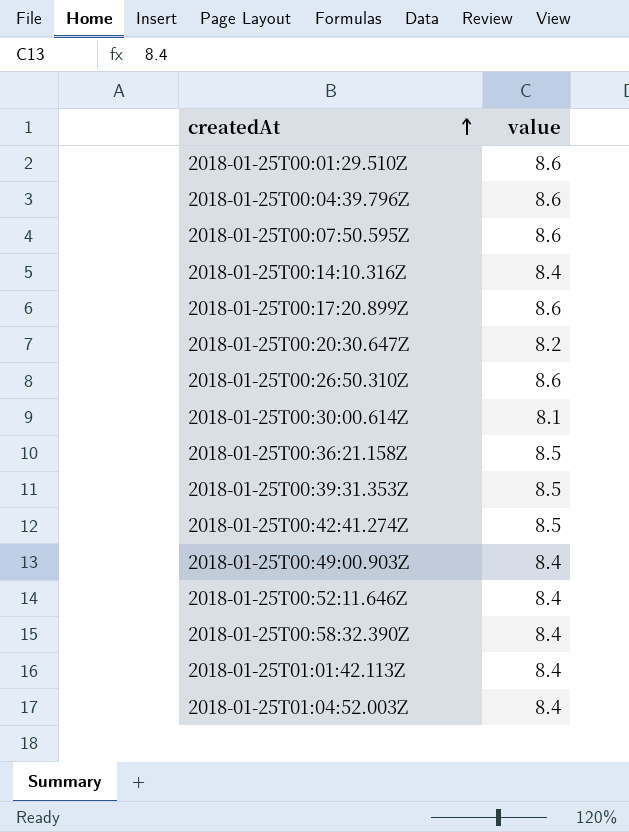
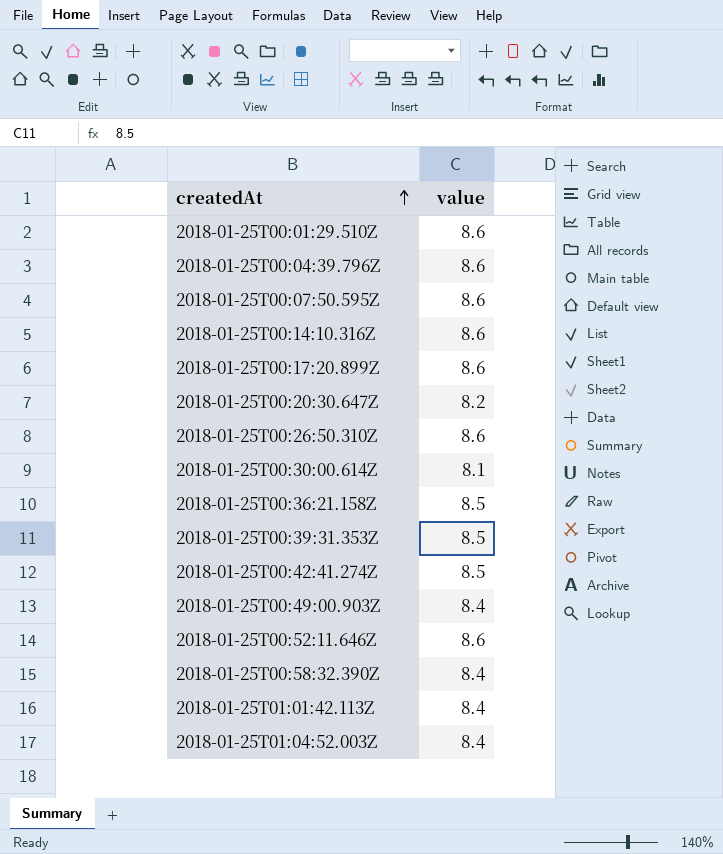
2018-01-25T00:14:10.316Z | value: 8.4 -> 8.6
2018-01-25T00:52:11.646Z | value: 8.4 -> 8.6

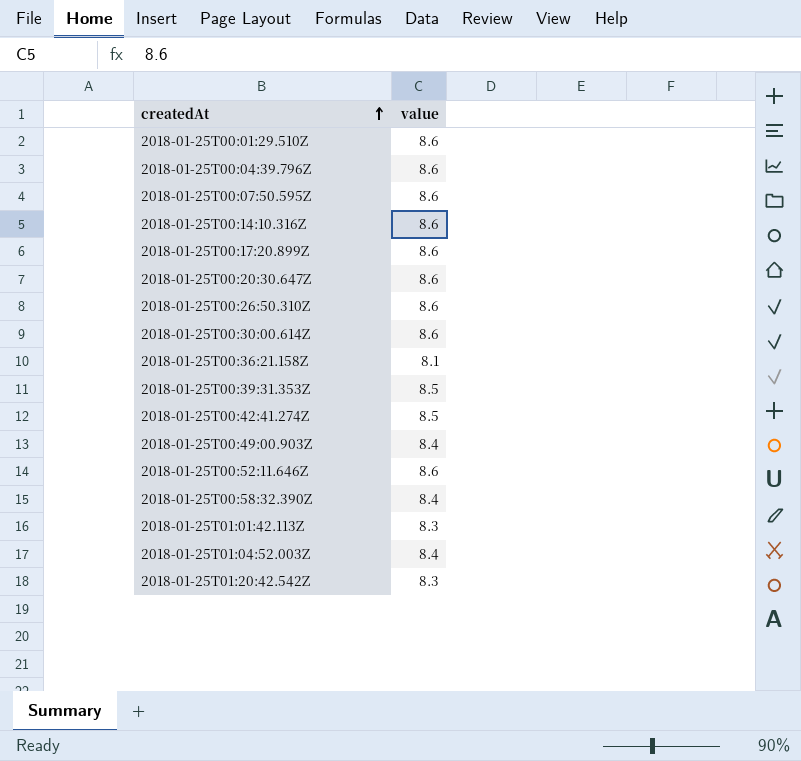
2018-01-25T00:20:30.647Z | value: 8.2 -> 8.6
2018-01-25T00:30:00.614Z | value: 8.1 -> 8.6
2018-01-25T00:36:21.158Z | value: 8.5 -> 8.1
2018-01-25T01:01:42.113Z | value: 8.4 -> 8.3
row 2018-01-25T01:20:42.542Z: none -> 8.3

